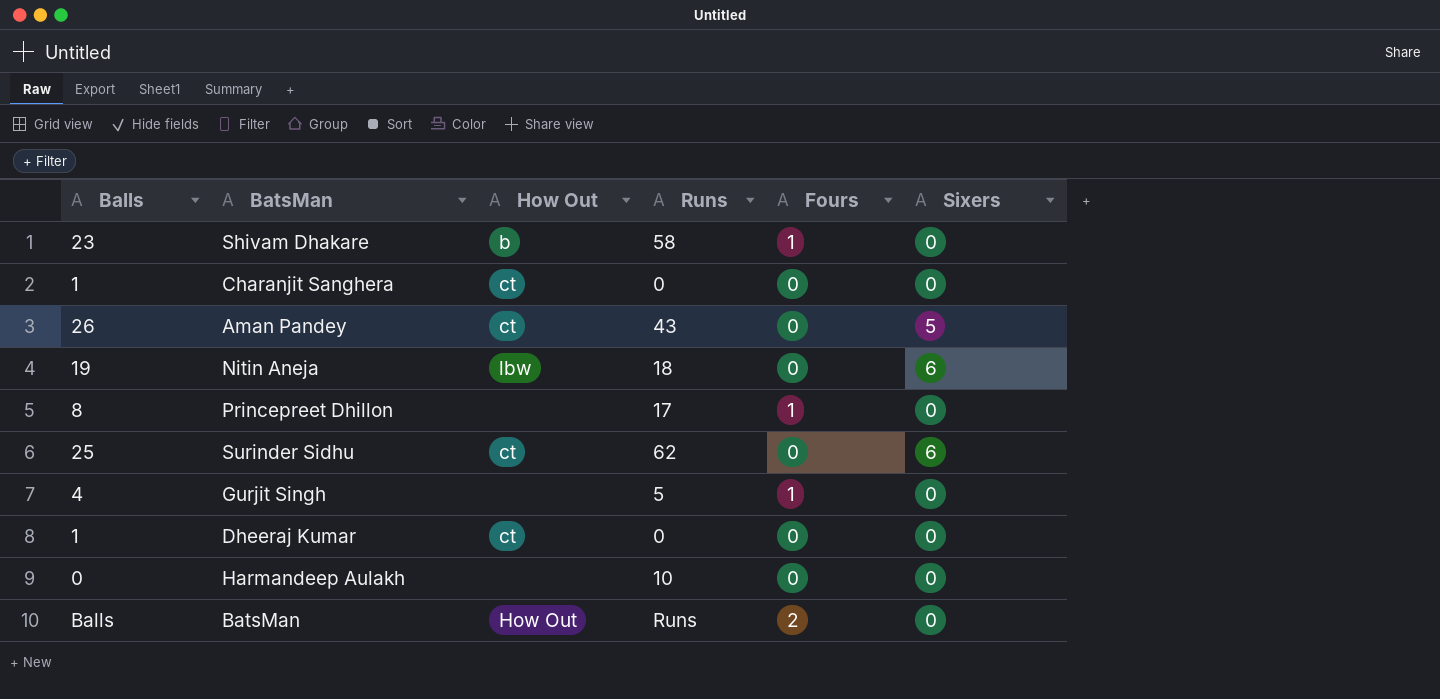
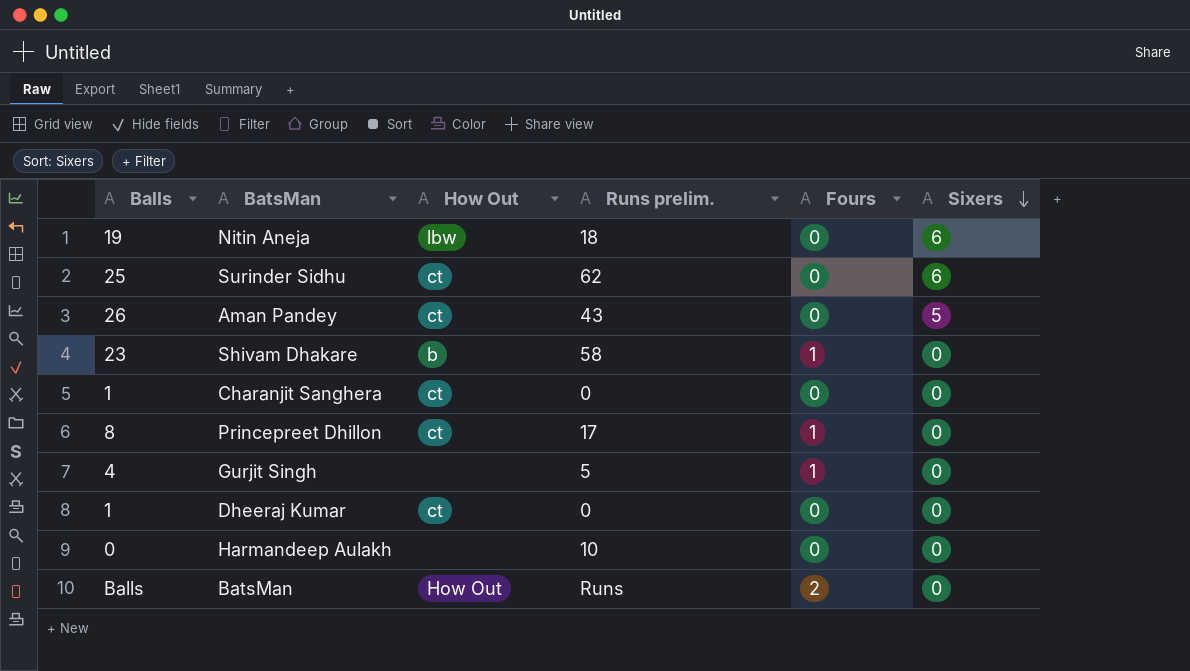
row order: none -> Sixers descending
column name: Runs -> Runs prelim.
Princepreet Dhillon | How Out: none -> ct

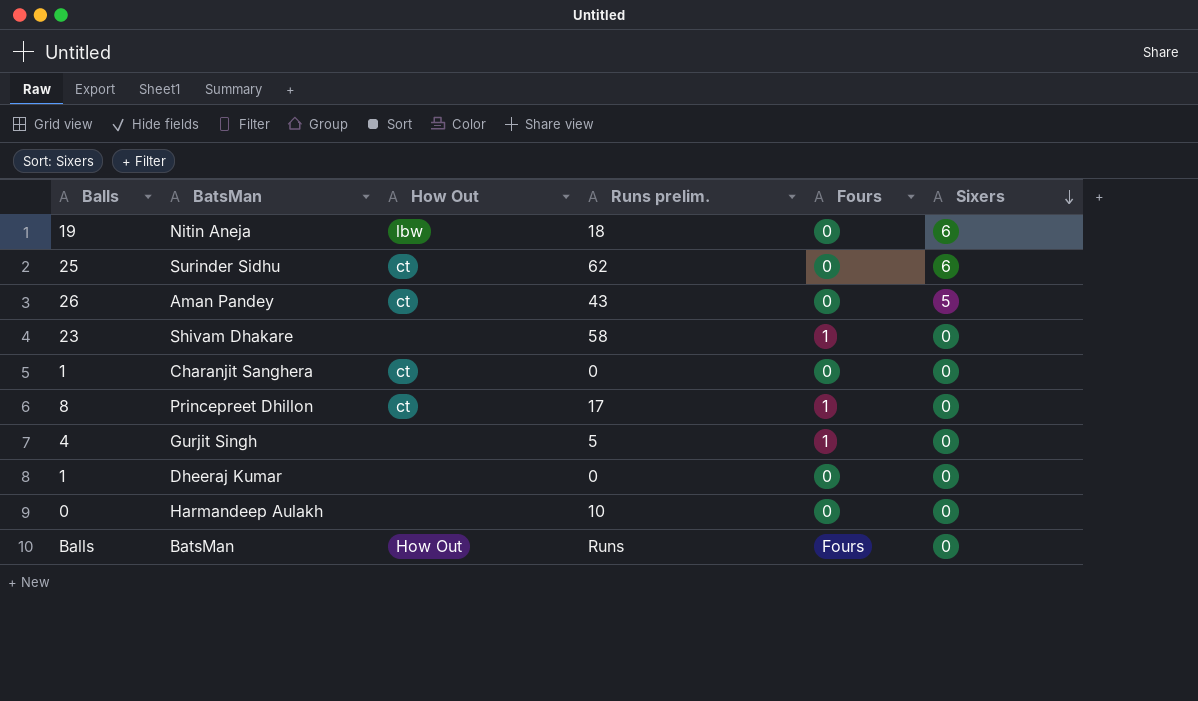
Shivam Dhakare | How Out: b -> none
Dheeraj Kumar | How Out: ct -> none
BatsMan | Fours: 2 -> Fours

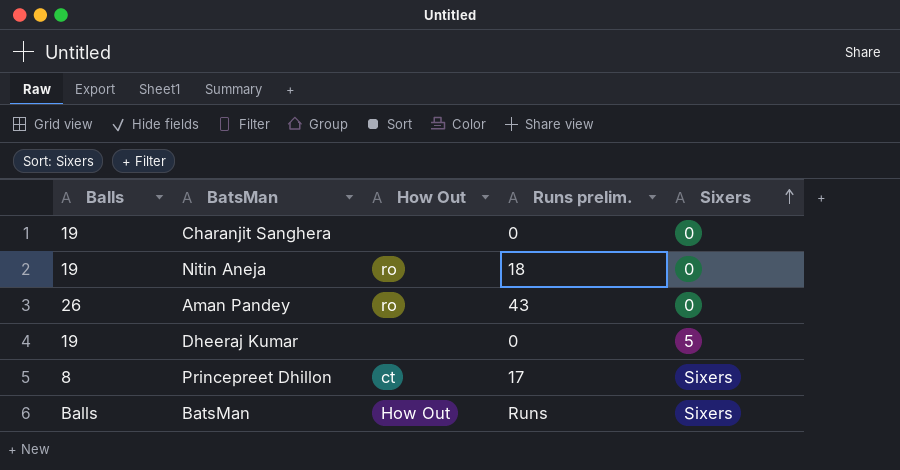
row order: Sixers descending -> Sixers ascending
column Fours | position: 5 -> none
row Surinder Sidhu: 25 | ct | 62 | 0 | 6 -> none
row Shivam Dhakare: 23 | none | 58 | 1 | 0 -> none
row Gurjit Singh: 4 | none | 5 | 1 | 0 -> none
row Harmandeep Aulakh: 0 | none | 10 | 0 | 0 -> none
Charanjit Sanghera | Balls: 1 -> 19
Charanjit Sanghera | How Out: ct -> none
Nitin Aneja | How Out: lbw -> ro
Nitin Aneja | Sixers: 6 -> 0
Aman Pandey | How Out: ct -> ro
Aman Pandey | Sixers: 5 -> 0
Dheeraj Kumar | Balls: 1 -> 19
Dheeraj Kumar | Sixers: 0 -> 5
Princepreet Dhillon | Sixers: 0 -> Sixers
BatsMan | Sixers: 0 -> Sixers

